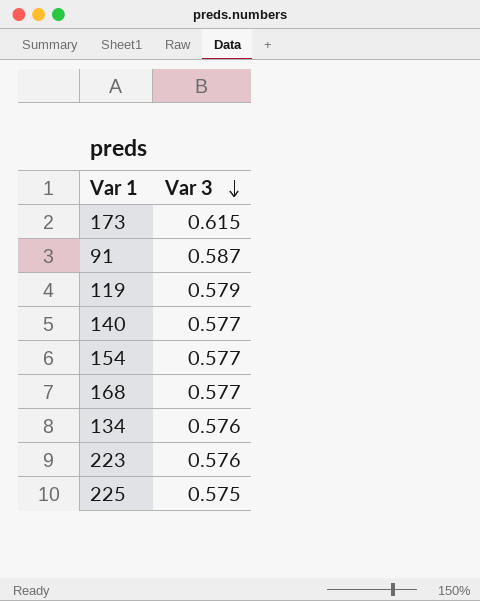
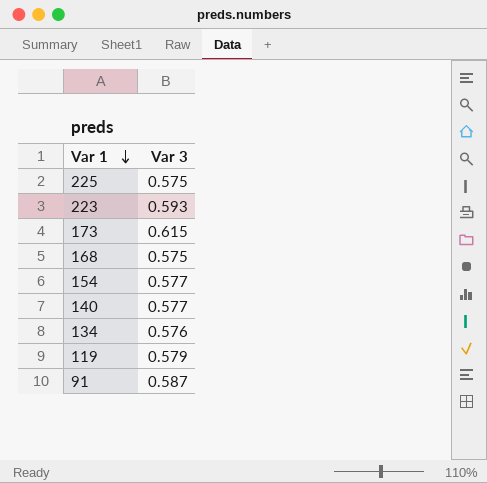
row order: Var 3 descending -> Var 1 descending
223 | Var 3: 0.576 -> 0.593
168 | Var 3: 0.577 -> 0.575

